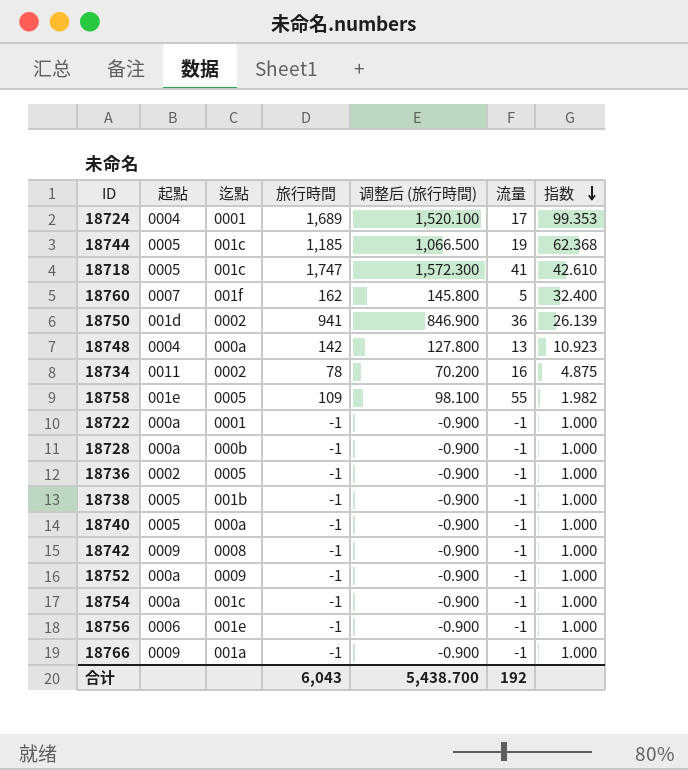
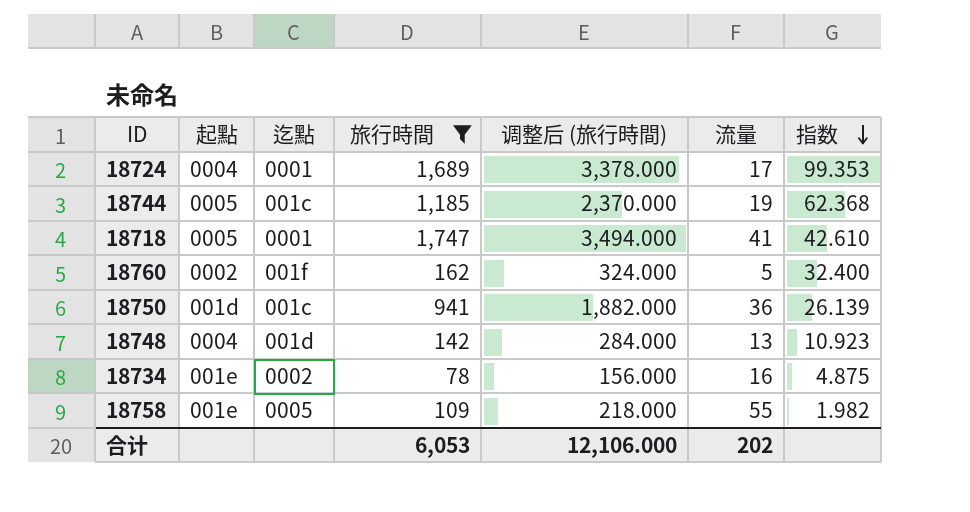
filter: none -> 旅行時間 != -1
column 调整后 (旅行時間) | formula: [旅行時間] * 0.9 -> [旅行時間] * 2
18718 | 迄點: 001c -> 0001
18760 | 起點: 0007 -> 0002
18750 | 迄點: 0002 -> 001c
18748 | 迄點: 000a -> 001d
18734 | 起點: 0011 -> 001e
合计 | 旅行時間: 6,043 -> 6,053
合计 | 调整后 (旅行時間): 5,438.700 -> 12,106.000
合计 | 流量: 192 -> 202

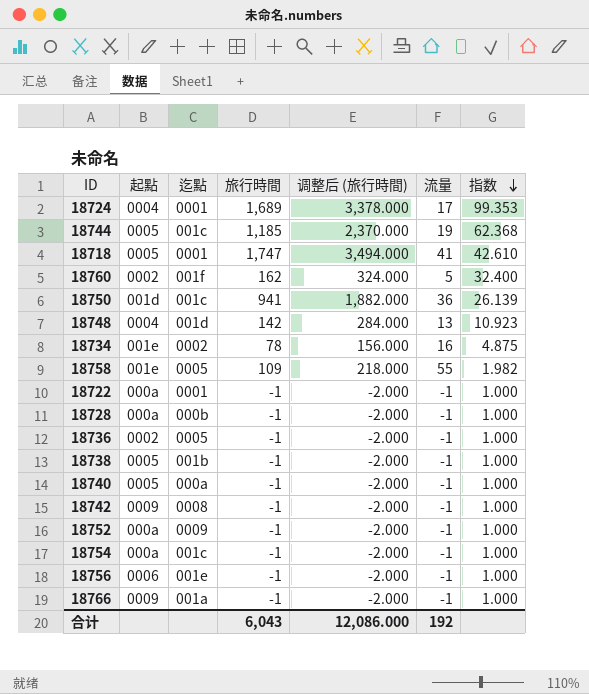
filter: 旅行時間 != -1 -> none
合计 | 旅行時間: 6,053 -> 6,043
合计 | 调整后 (旅行時間): 12,106.000 -> 12,086.000
合计 | 流量: 202 -> 192

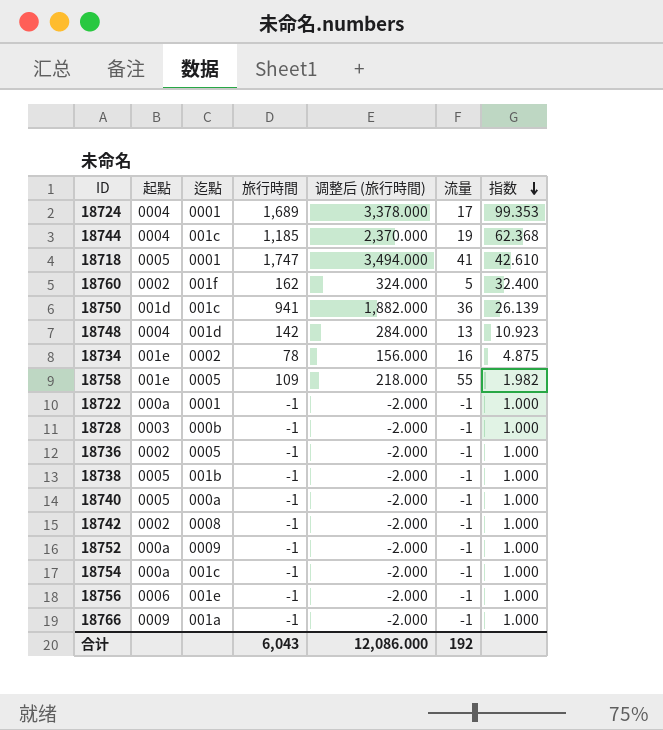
18744 | 起點: 0005 -> 0004
18728 | 起點: 000a -> 0003
18742 | 起點: 0009 -> 0002

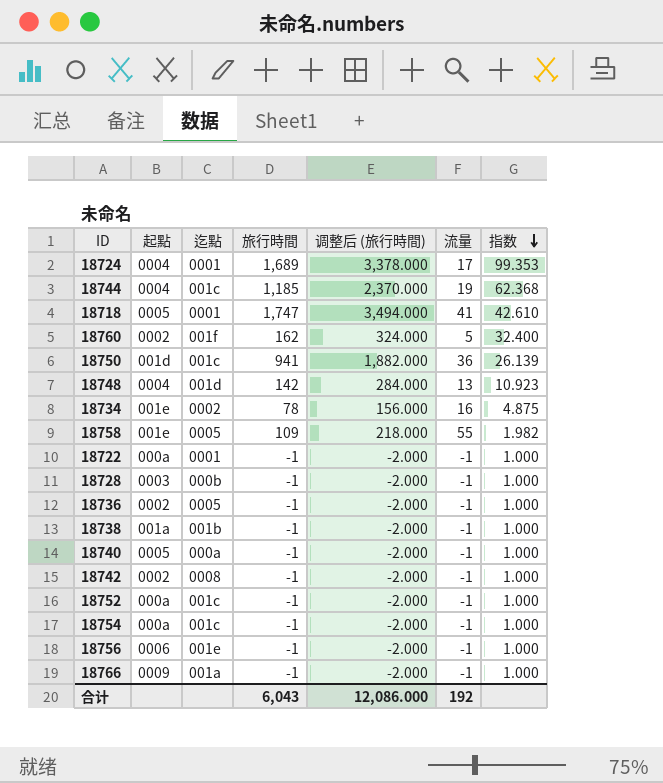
18738 | 起點: 0005 -> 001a
18752 | 迄點: 0009 -> 001c

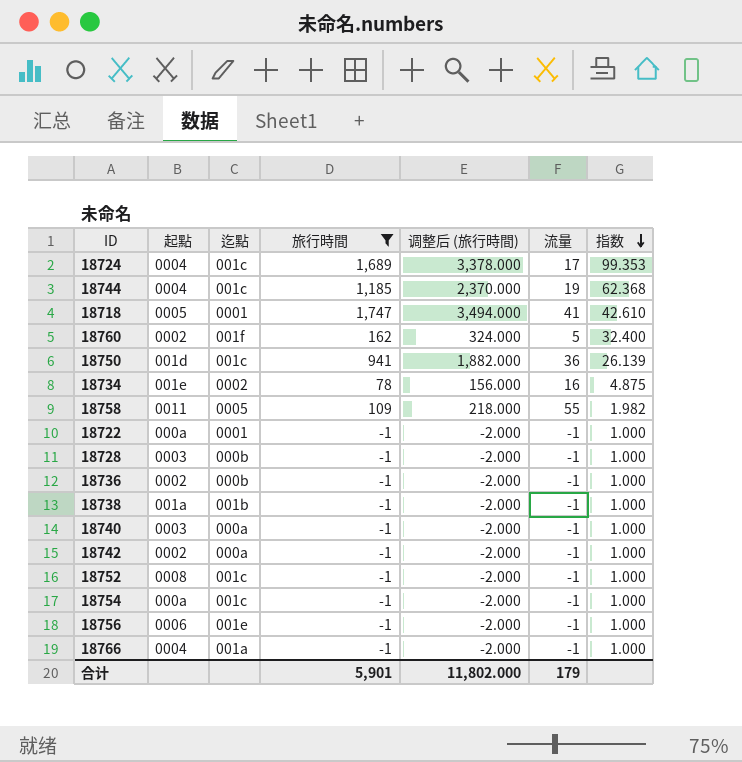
filter: none -> 旅行時間 != 142
18724 | 迄點: 0001 -> 001c
18758 | 起點: 001e -> 0011
18736 | 迄點: 0005 -> 000b
18740 | 起點: 0005 -> 0003
18742 | 迄點: 0008 -> 000a
18752 | 起點: 000a -> 0008
18766 | 起點: 0009 -> 0004
合计 | 旅行時間: 6,043 -> 5,901
合计 | 调整后 (旅行時間): 12,086.000 -> 11,802.000
合计 | 流量: 192 -> 179

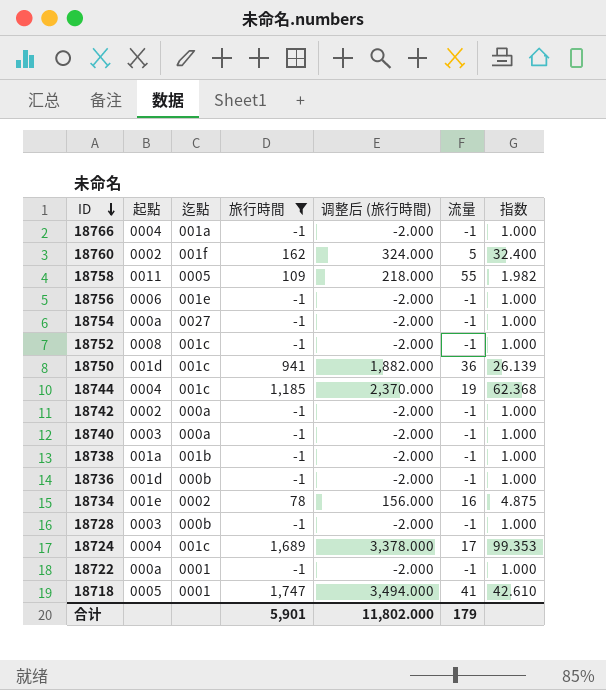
row order: 指数 descending -> ID descending
18754 | 迄點: 001c -> 0027
18736 | 起點: 0002 -> 001d

